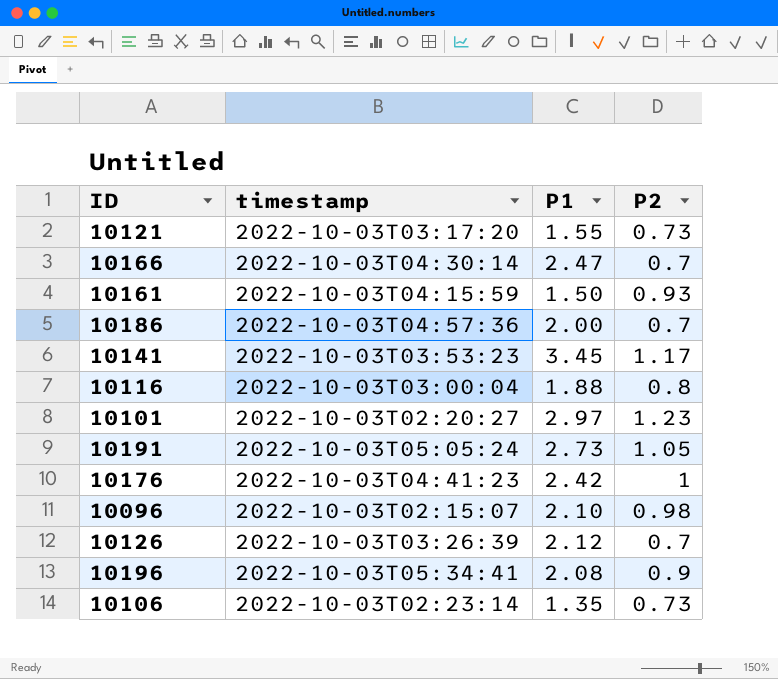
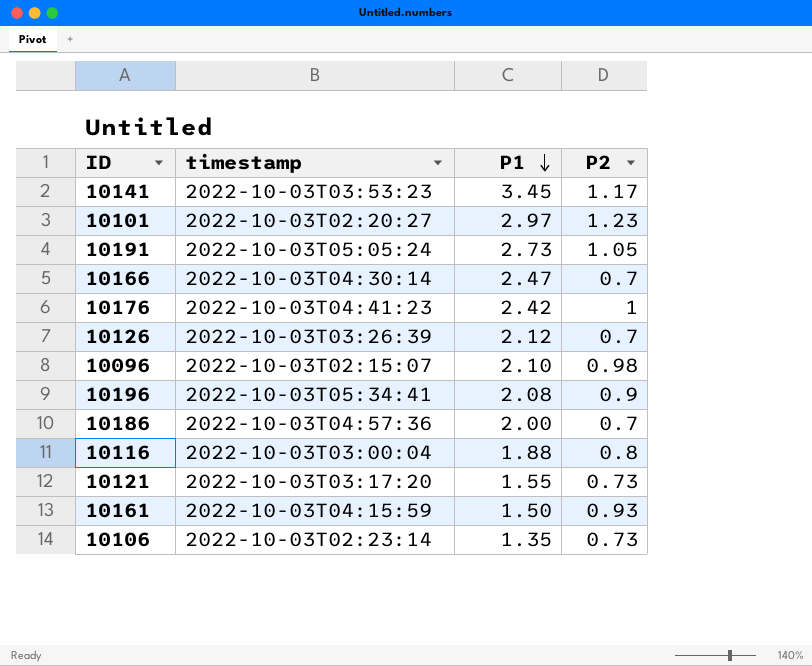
row order: none -> P1 descending

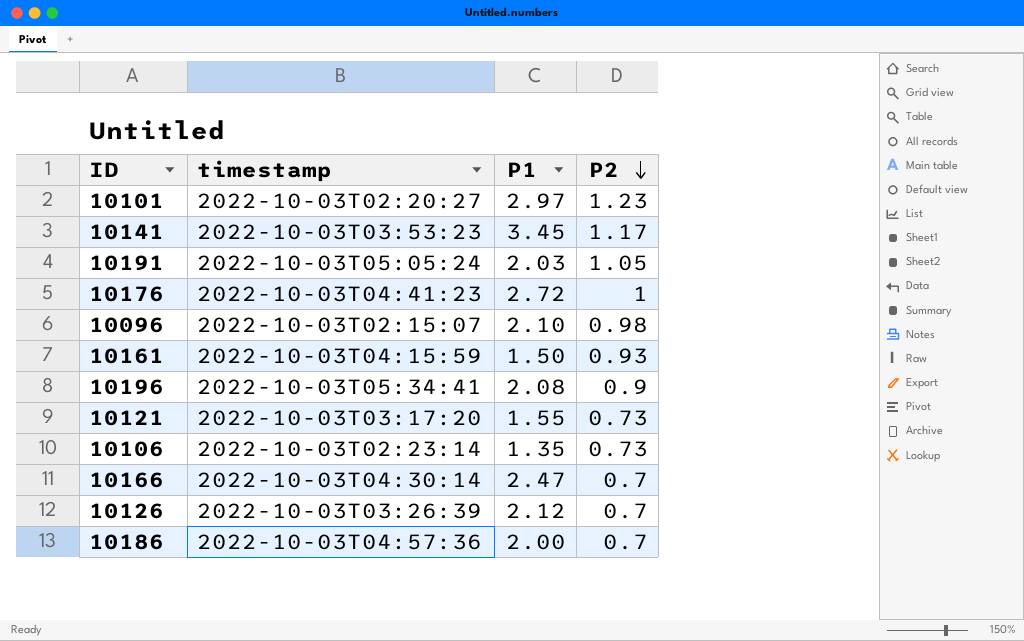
row order: P1 descending -> P2 descending
row 10116: 2022-10-03T03:00:04 | 1.88 | 0.8 -> none
10191 | P1: 2.73 -> 2.03
10176 | P1: 2.42 -> 2.72

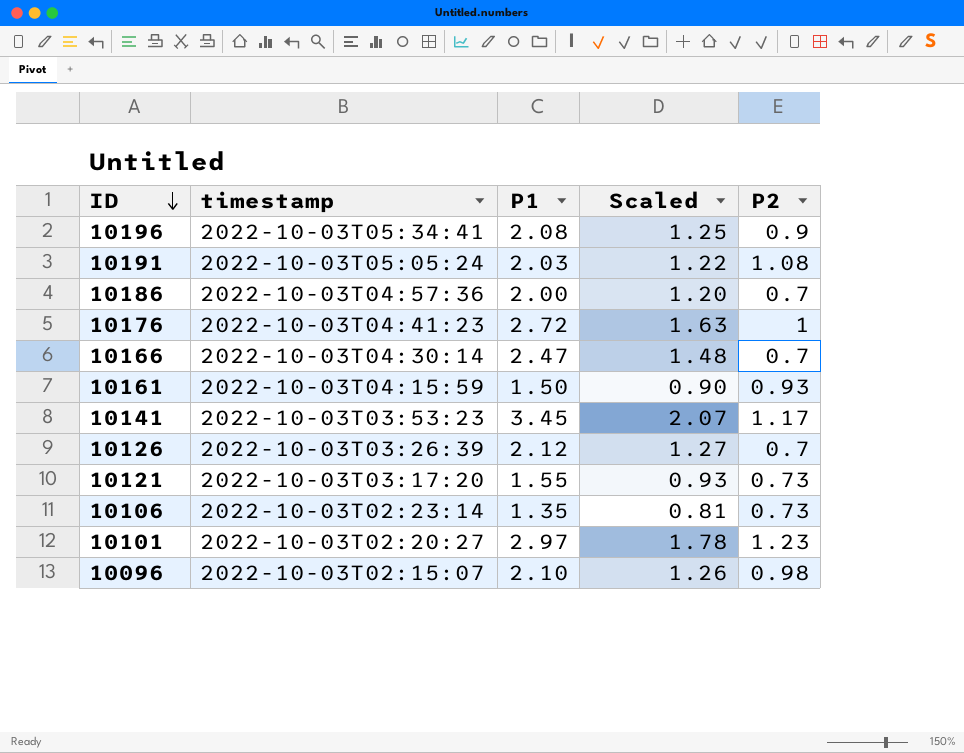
row order: P2 descending -> ID descending
column Scaled | formula: none -> [P1] * 0.6
10191 | P2: 1.05 -> 1.08

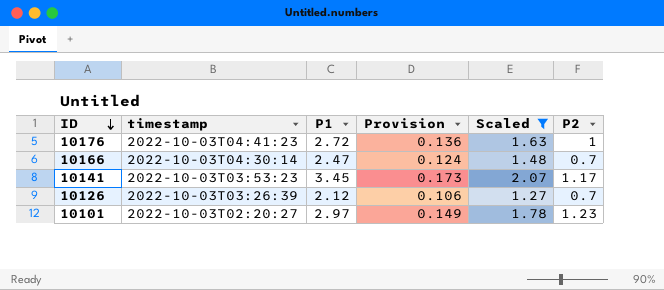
filter: none -> Scaled >= 1.27
column Provision | formula: none -> [P1] * 0.05

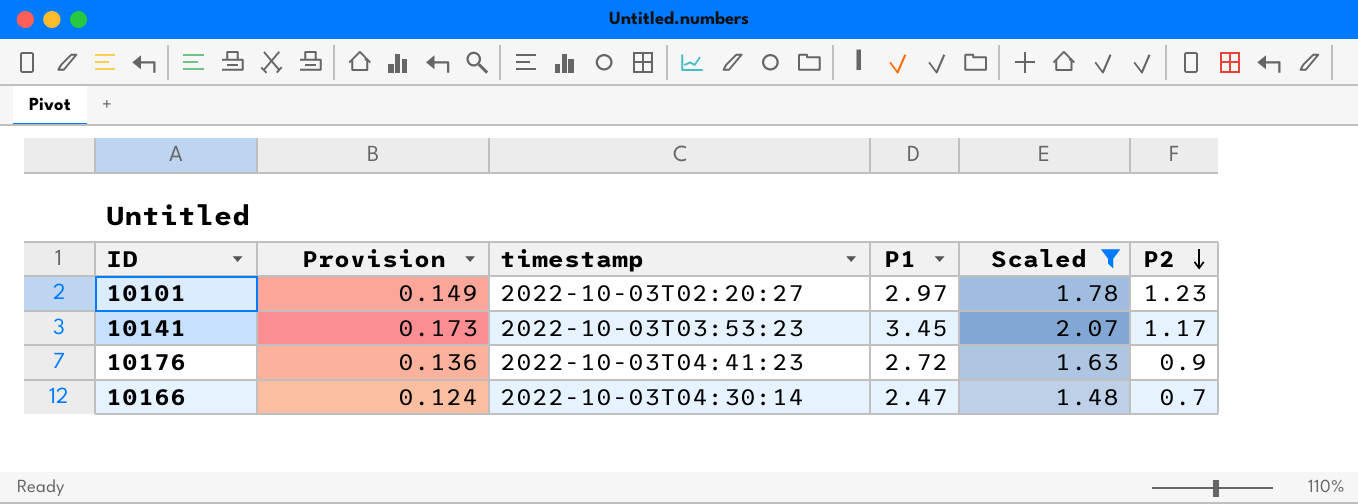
row order: ID descending -> P2 descending
column Provision | position: 4 -> 2
row 10126: 2022-10-03T03:26:39 | 2.12 | 0.106 | 1.27 | 0.7 -> none
10176 | P2: 1 -> 0.9

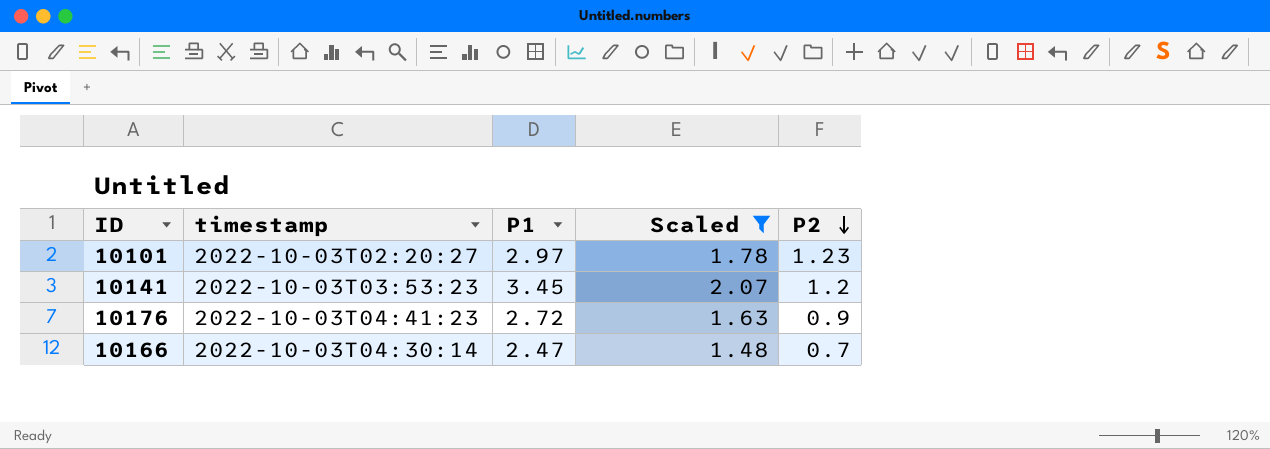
column Provision | formula: [P1] * 0.05 -> none
10141 | P2: 1.17 -> 1.2

